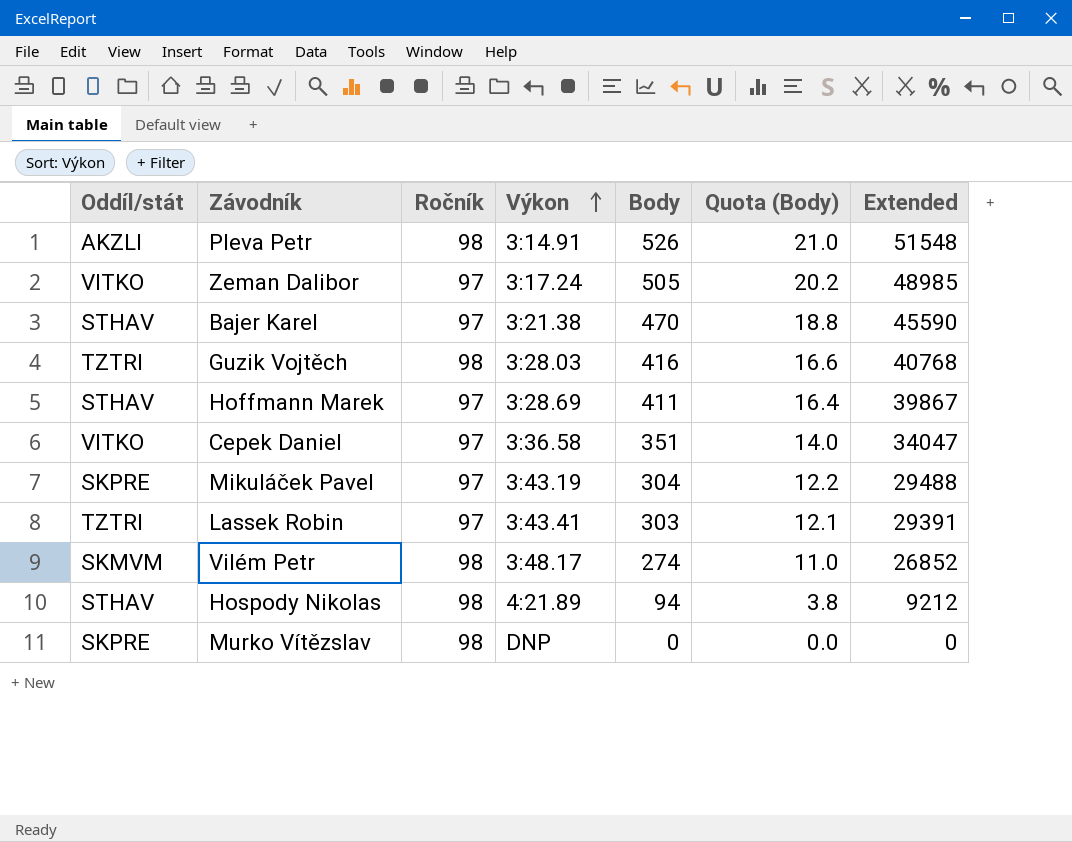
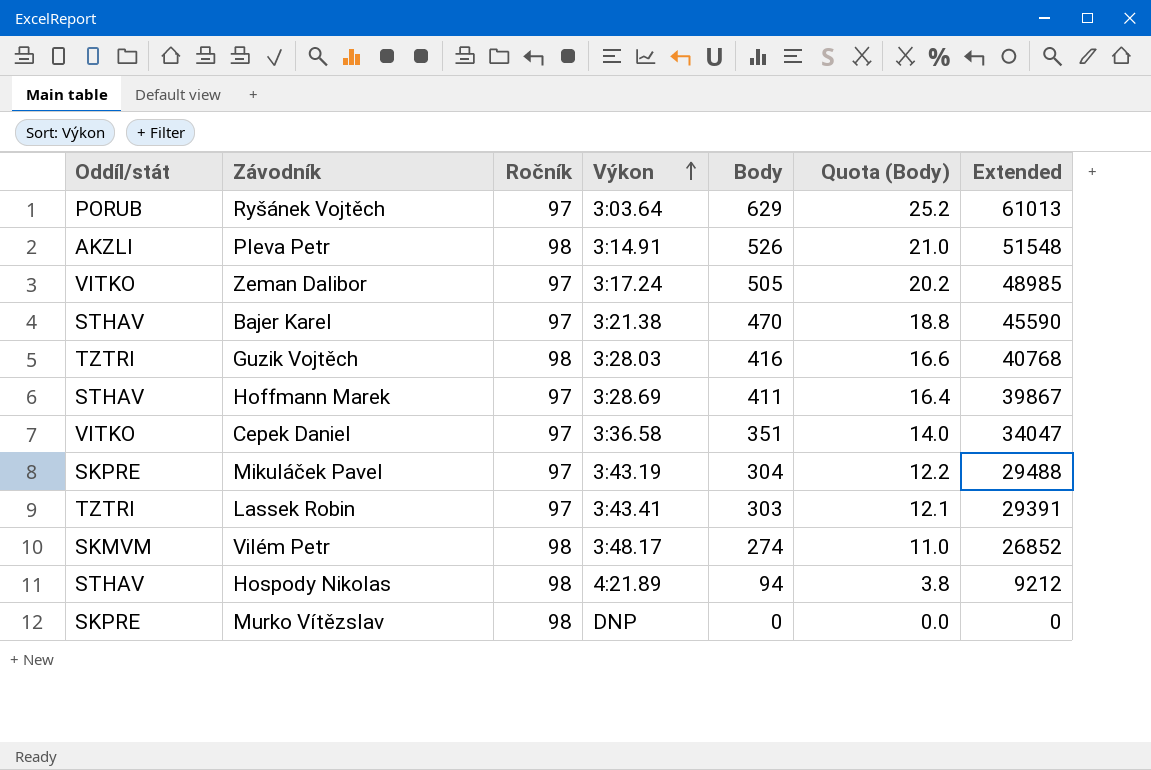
row Ryšánek Vojtěch: none -> PORUB | 97 | 3:03.64 | 629 | 25.2 | 61013

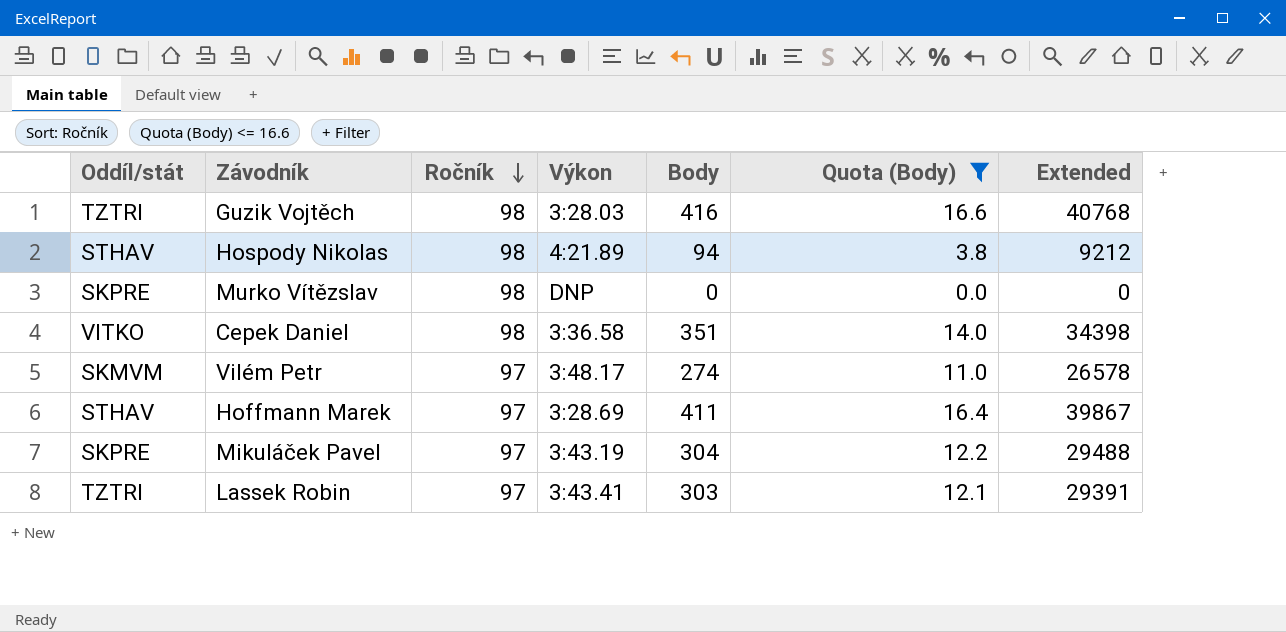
filter: none -> Quota (Body) <= 16.6
row order: Výkon ascending -> Ročník descending
Cepek Daniel | Ročník: 97 -> 98
Cepek Daniel | Extended: 34047 -> 34398
Vilém Petr | Ročník: 98 -> 97
Vilém Petr | Extended: 26852 -> 26578

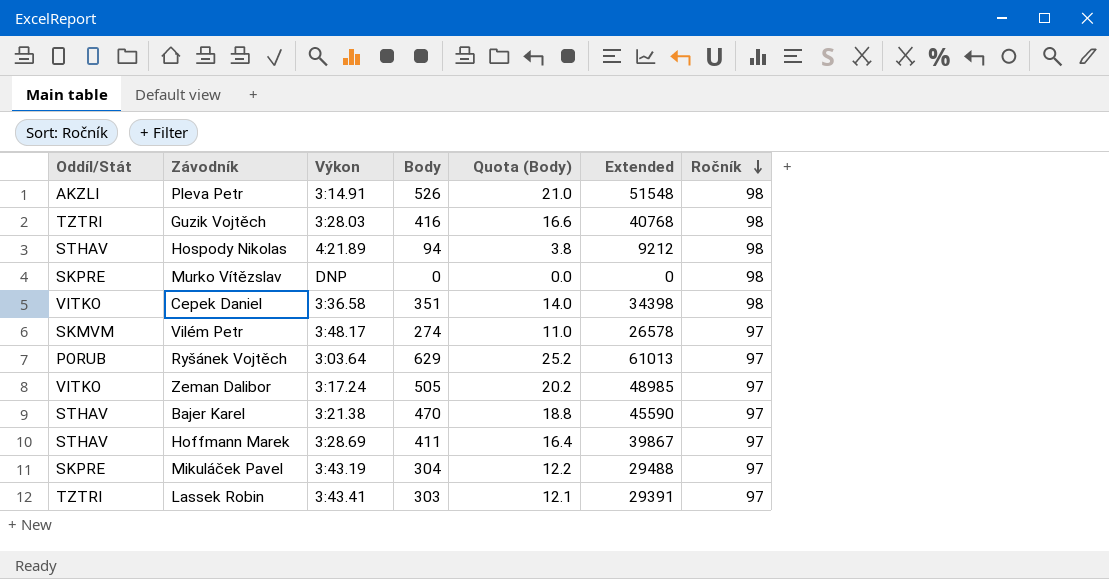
filter: Quota (Body) <= 16.6 -> none
column name: Oddíl/stát -> Oddíl/Stát
column Ročník | position: 3 -> 7

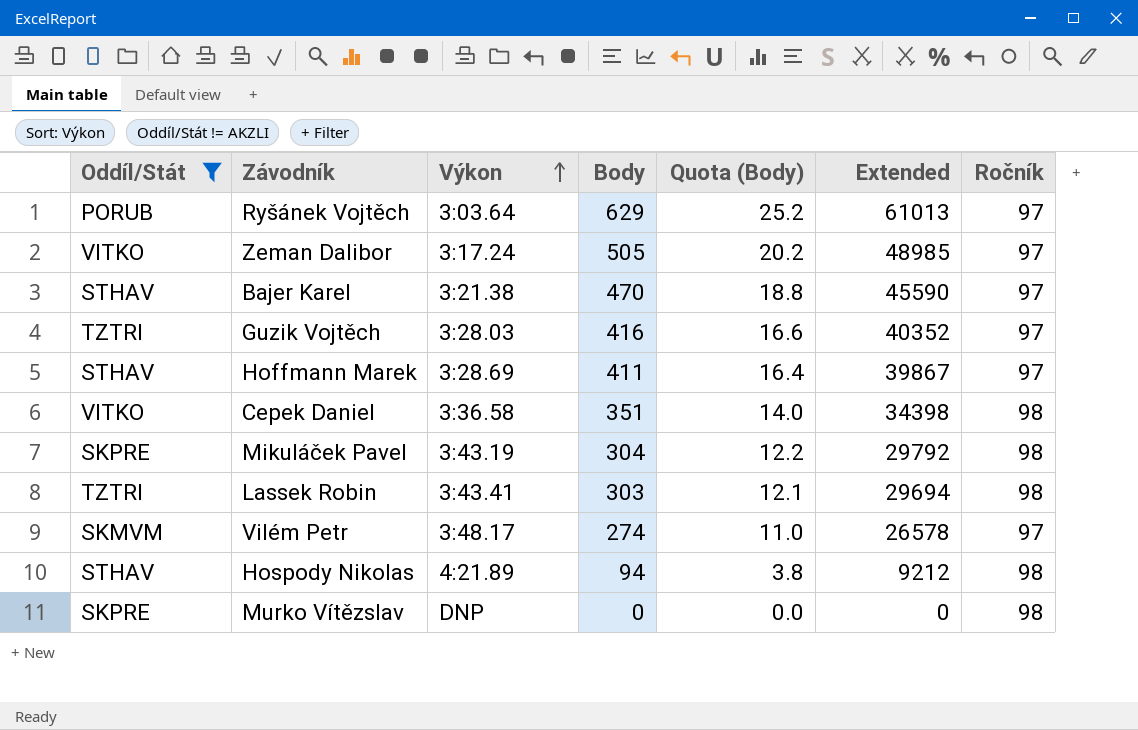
filter: none -> Oddíl/Stát != AKZLI
row order: Ročník descending -> Výkon ascending
Guzik Vojtěch | Extended: 40768 -> 40352
Guzik Vojtěch | Ročník: 98 -> 97
Mikuláček Pavel | Extended: 29488 -> 29792
Mikuláček Pavel | Ročník: 97 -> 98
Lassek Robin | Extended: 29391 -> 29694
Lassek Robin | Ročník: 97 -> 98

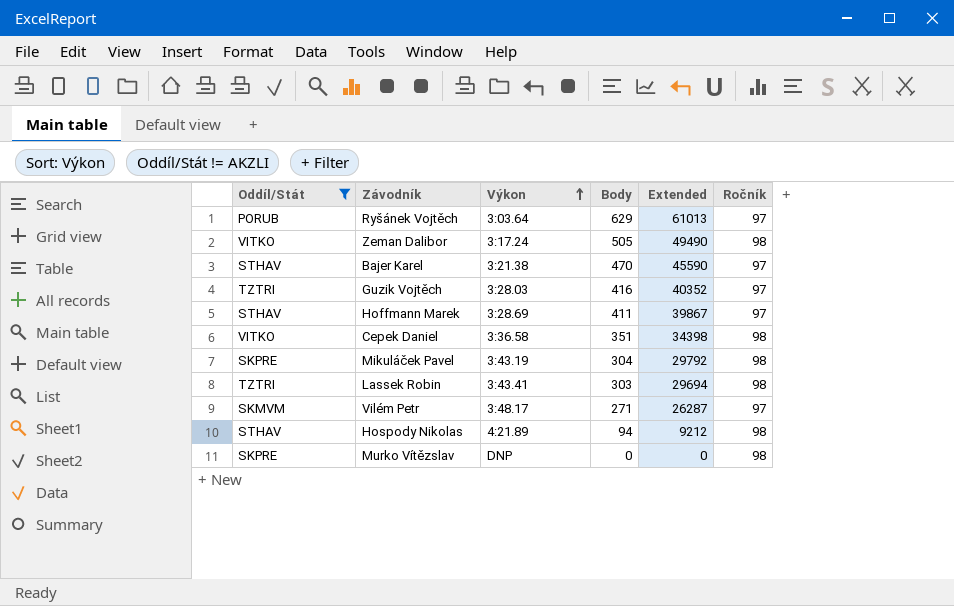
column Quota (Body) | formula: [Body] * 0.04 -> none
Zeman Dalibor | Extended: 48985 -> 49490
Zeman Dalibor | Ročník: 97 -> 98
Vilém Petr | Body: 274 -> 271
Vilém Petr | Extended: 26578 -> 26287

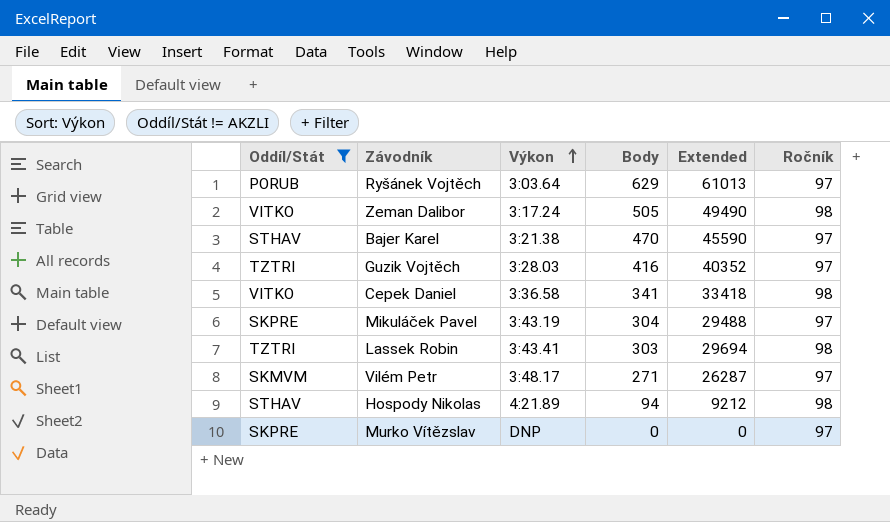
row Hoffmann Marek: STHAV | 3:28.69 | 411 | 39867 | 97 -> none
Cepek Daniel | Body: 351 -> 341
Cepek Daniel | Extended: 34398 -> 33418
Mikuláček Pavel | Extended: 29792 -> 29488
Mikuláček Pavel | Ročník: 98 -> 97
Murko Vítězslav | Ročník: 98 -> 97

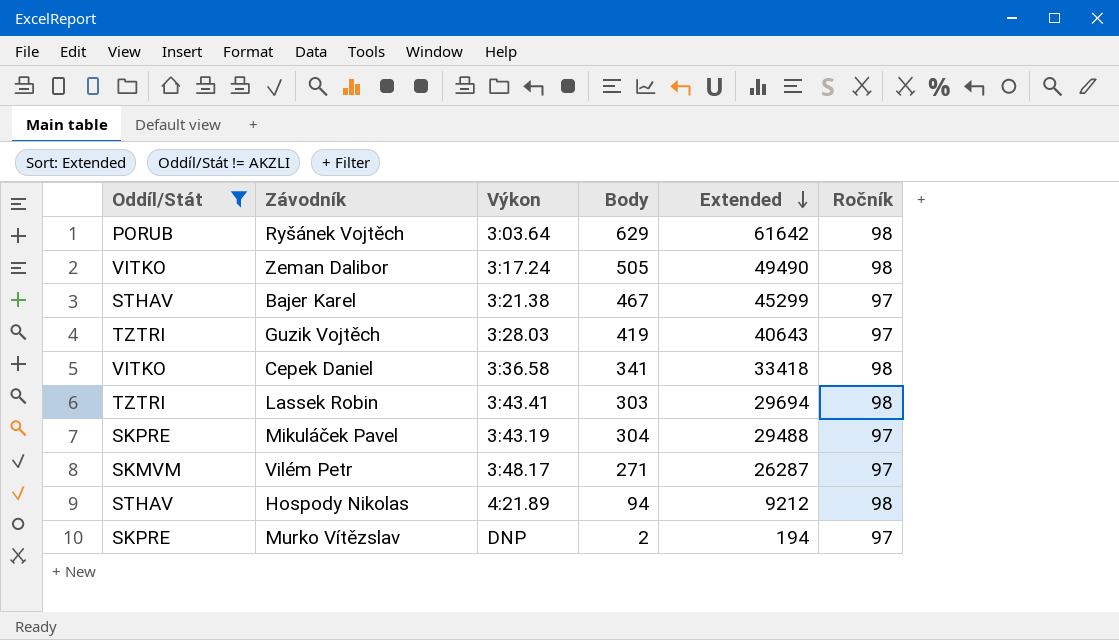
row order: Výkon ascending -> Extended descending
Ryšánek Vojtěch | Extended: 61013 -> 61642
Ryšánek Vojtěch | Ročník: 97 -> 98
Bajer Karel | Body: 470 -> 467
Bajer Karel | Extended: 45590 -> 45299
Guzik Vojtěch | Body: 416 -> 419
Guzik Vojtěch | Extended: 40352 -> 40643
Murko Vítězslav | Body: 0 -> 2
Murko Vítězslav | Extended: 0 -> 194

